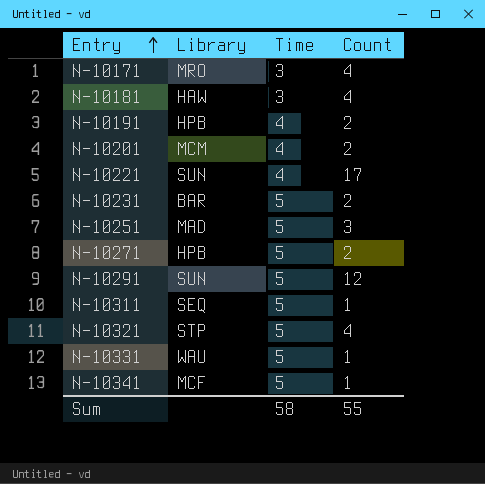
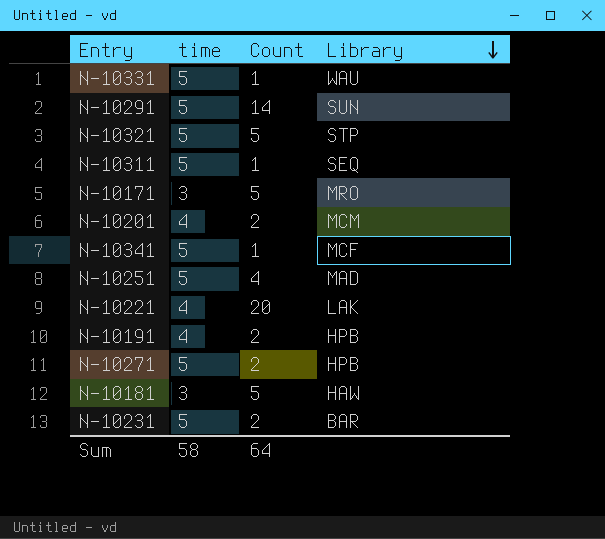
row order: Entry ascending -> Library descending
column name: Time -> time
column Library | position: 2 -> 4
N-10291 | Count: 12 -> 14
N-10321 | Count: 4 -> 5
N-10171 | Count: 4 -> 5
N-10251 | Count: 3 -> 4
N-10221 | Count: 17 -> 20
N-10221 | Library: SUN -> LAK
N-10181 | Count: 4 -> 5
Sum | Count: 55 -> 64

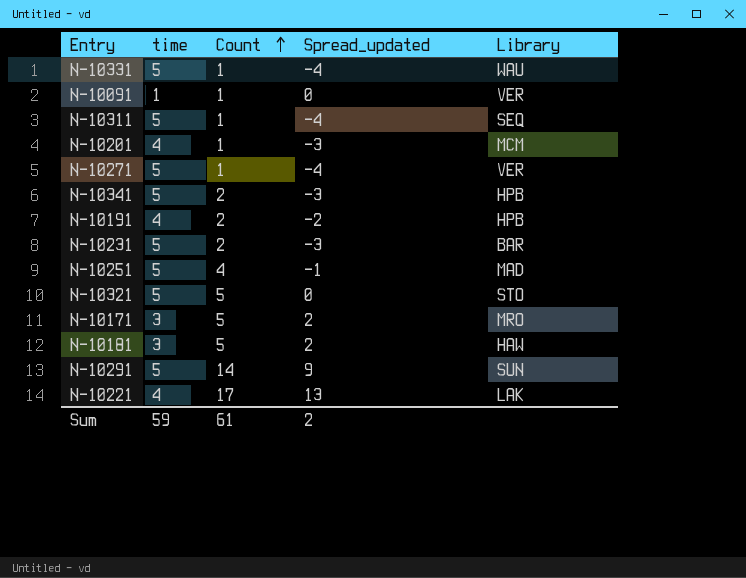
row order: Library descending -> Count ascending
column Spread_updated | formula: none -> [Count] - [time]
row N-10091: none -> 1 | 1 | 0 | VER
N-10201 | Count: 2 -> 1
N-10271 | Count: 2 -> 1
N-10271 | Library: HPB -> VER
N-10341 | Count: 1 -> 2
N-10341 | Library: MCF -> HPB
N-10321 | Library: STP -> STO
N-10221 | Count: 20 -> 17
Sum | time: 58 -> 59
Sum | Count: 64 -> 61

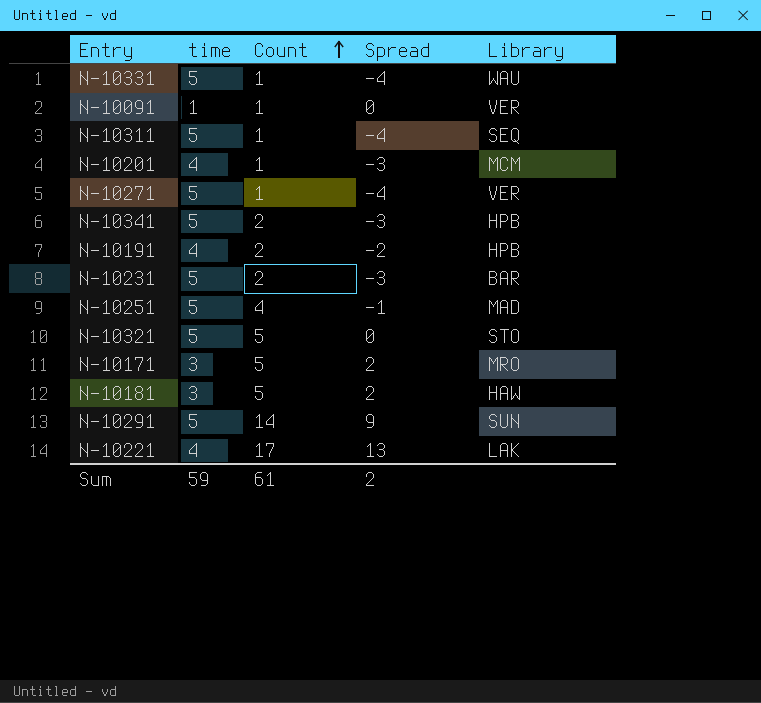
column name: Spread_updated -> Spread

